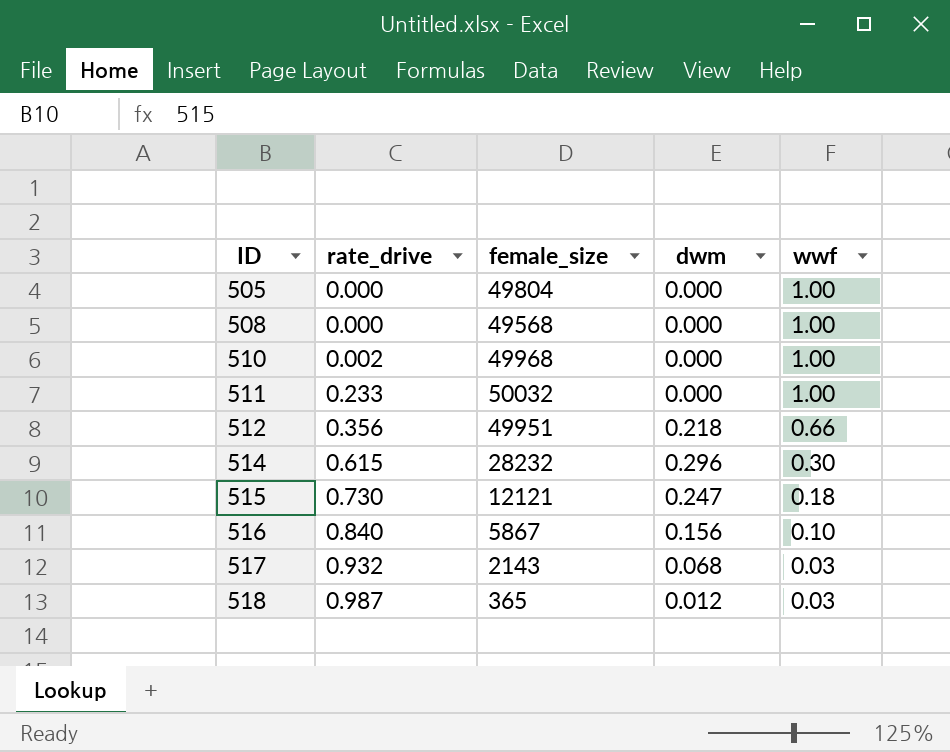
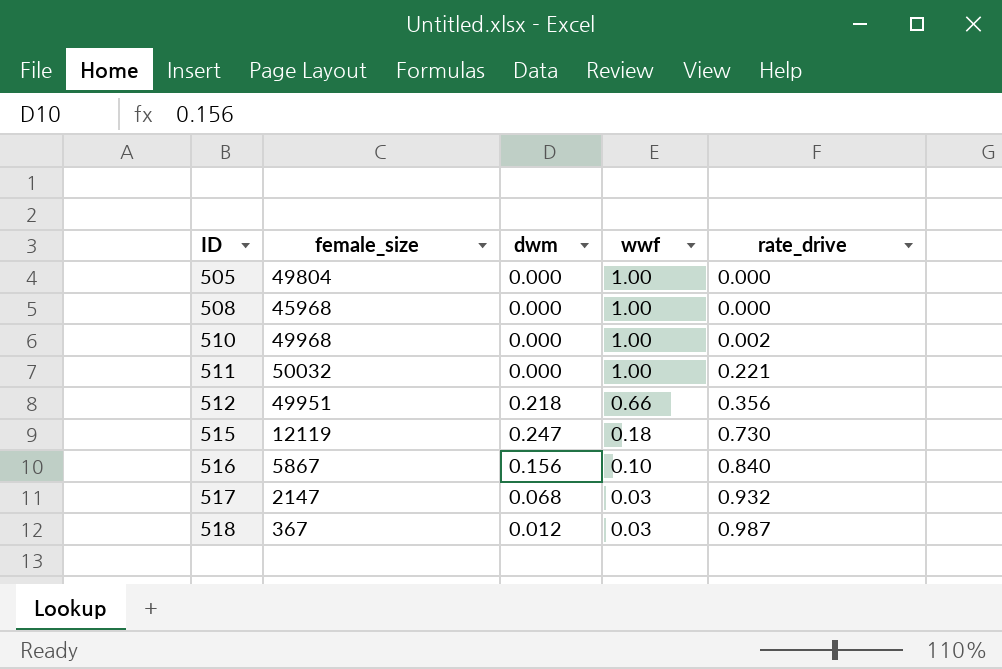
column rate_drive | position: 2 -> 5
row 514: 0.615 | 28232 | 0.296 | 0.30 -> none
508 | female_size: 49568 -> 45968
511 | rate_drive: 0.233 -> 0.221
515 | female_size: 12121 -> 12119
517 | female_size: 2143 -> 2147
518 | female_size: 365 -> 367

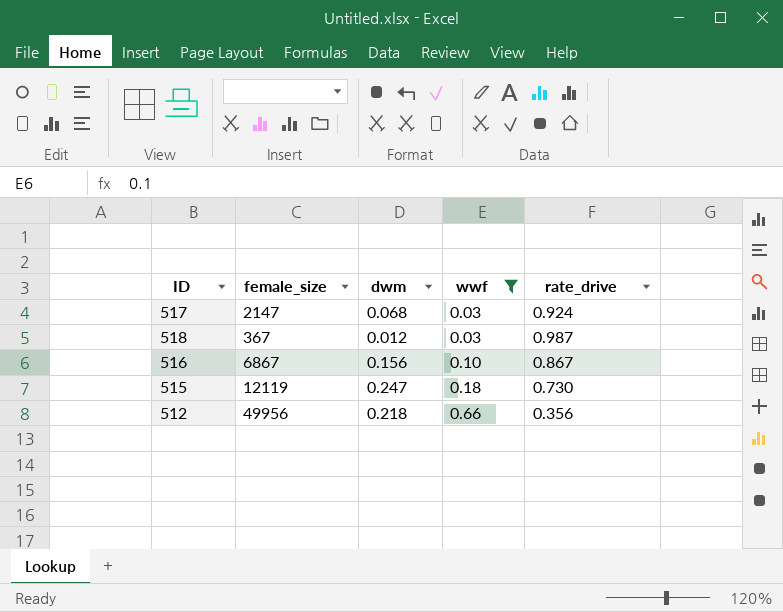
filter: none -> wwf != 1.00
row order: ID ascending -> wwf ascending
517 | rate_drive: 0.932 -> 0.924
516 | female_size: 5867 -> 6867
516 | rate_drive: 0.840 -> 0.867
512 | female_size: 49951 -> 49956

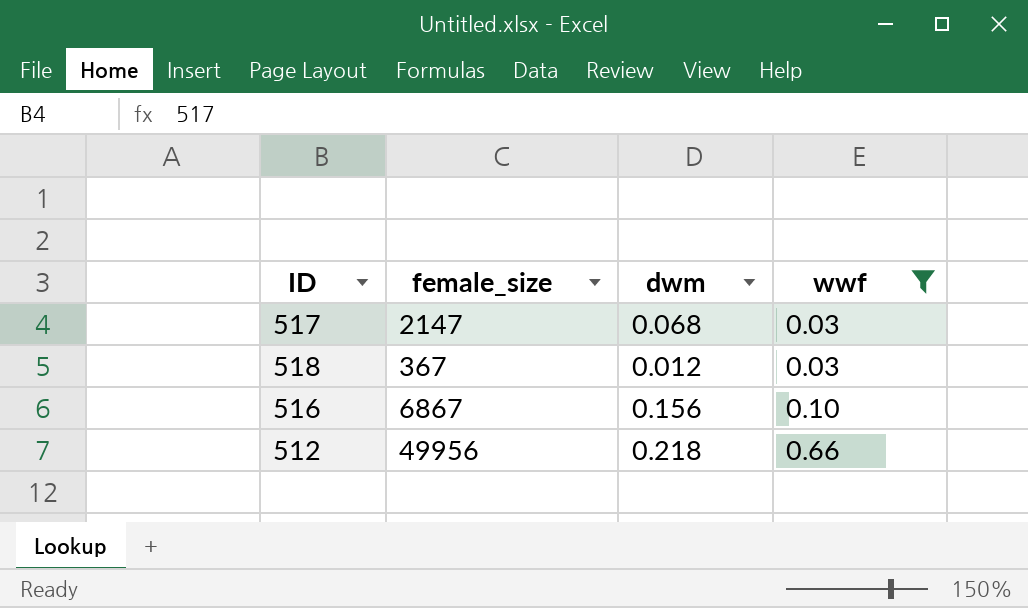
column rate_drive | position: 5 -> none
row 515: 12119 | 0.247 | 0.18 | 0.730 -> none

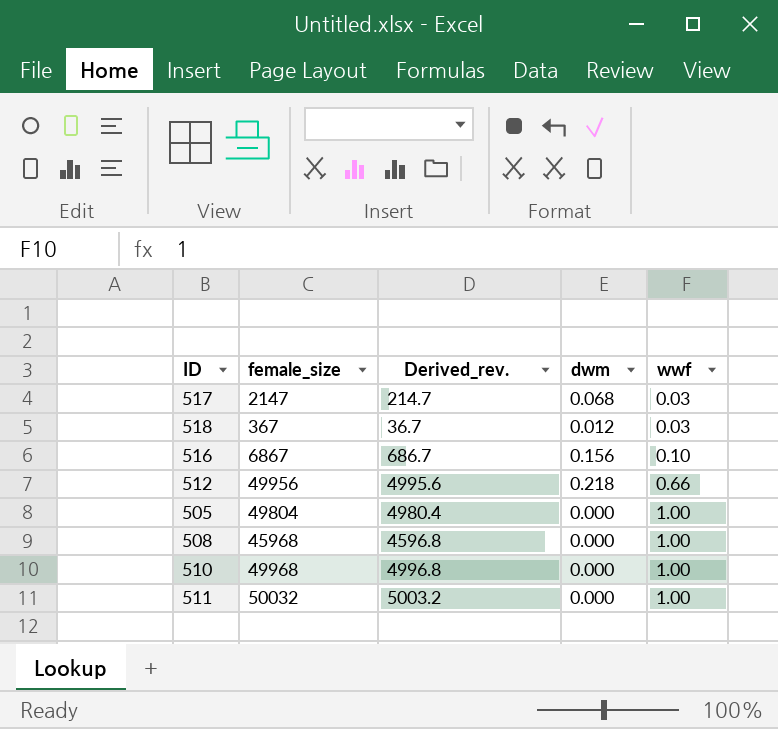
filter: wwf != 1.00 -> none
column Derived_rev. | formula: none -> [female_size] * 0.1

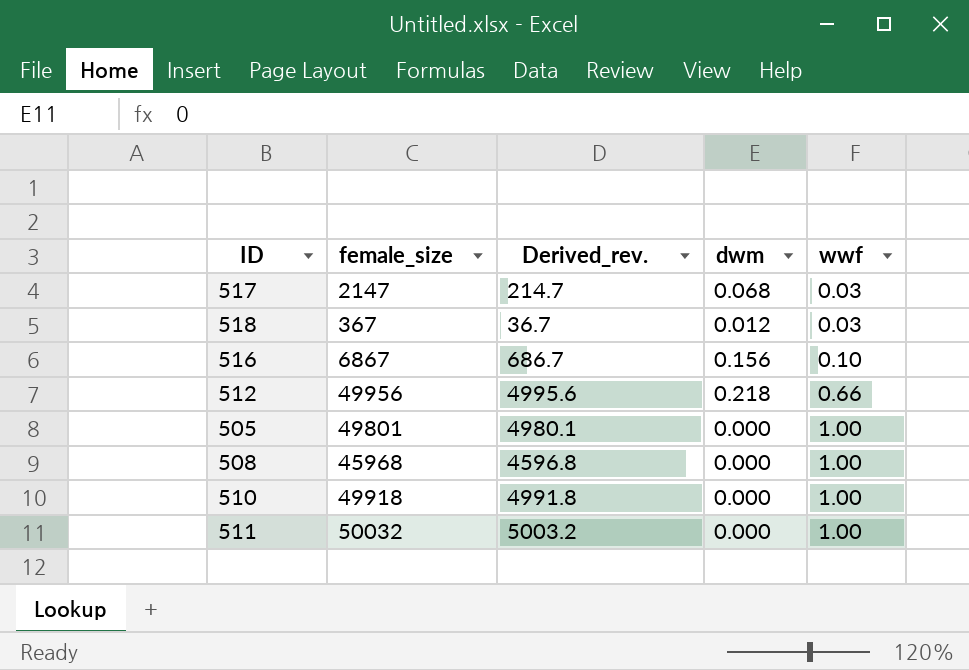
505 | female_size: 49804 -> 49801
505 | Derived_rev.: 4980.4 -> 4980.1
510 | female_size: 49968 -> 49918
510 | Derived_rev.: 4996.8 -> 4991.8

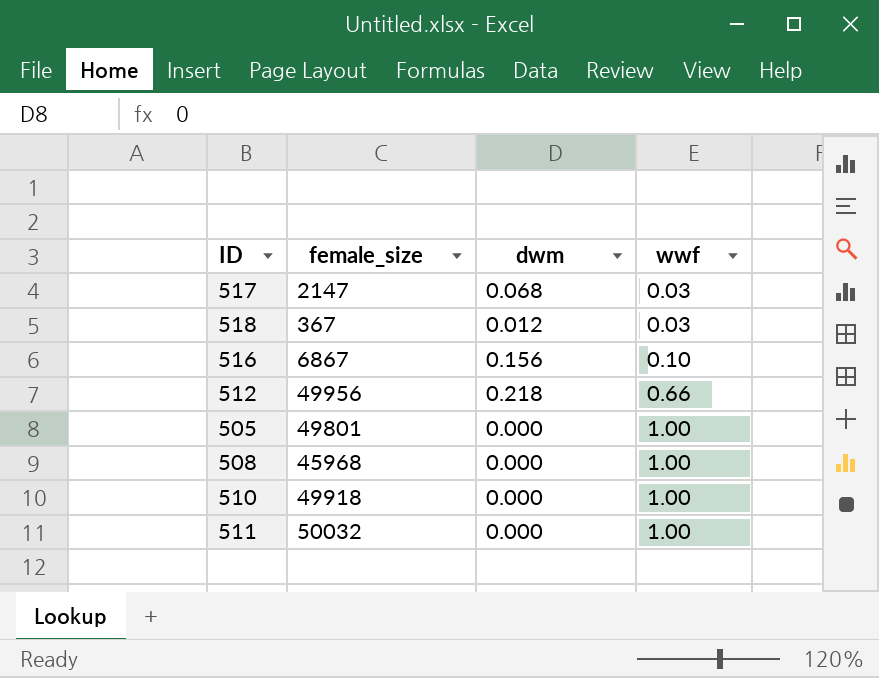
column Derived_rev. | formula: [female_size] * 0.1 -> none

